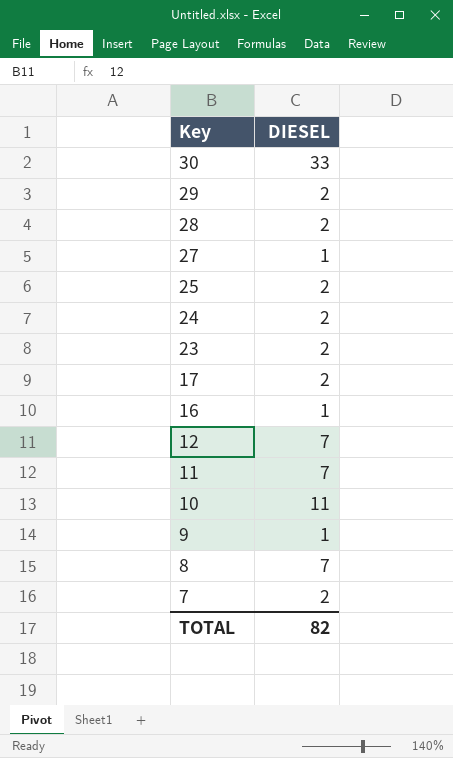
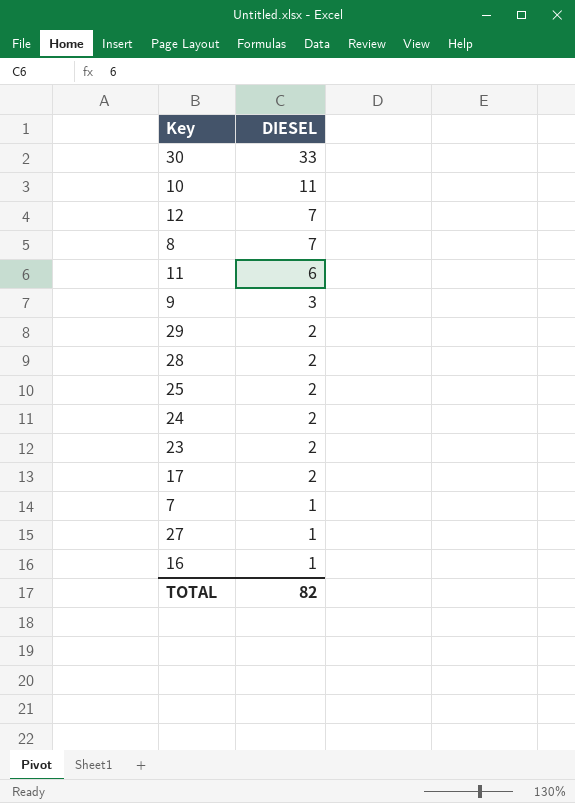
row order: Key descending -> DIESEL descending
11 | DIESEL: 7 -> 6
9 | DIESEL: 1 -> 3
7 | DIESEL: 2 -> 1

